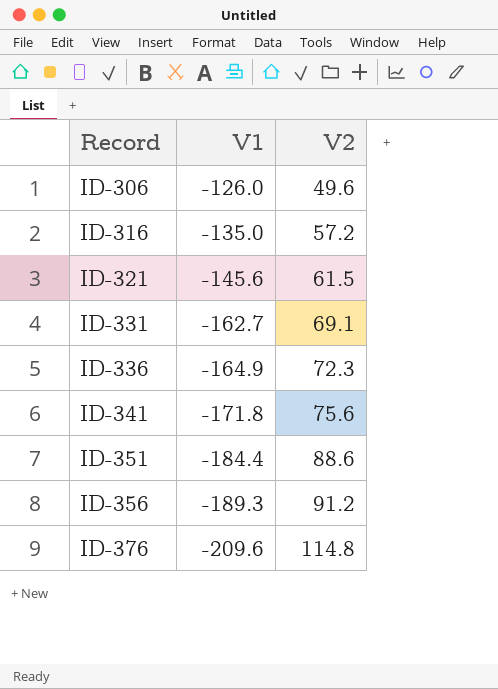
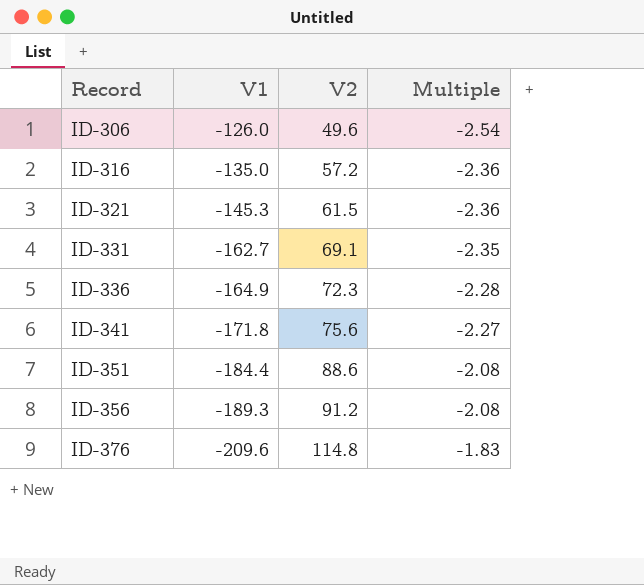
column Multiple | formula: none -> [V1] / [V2]
ID-321 | V1: -145.6 -> -145.3

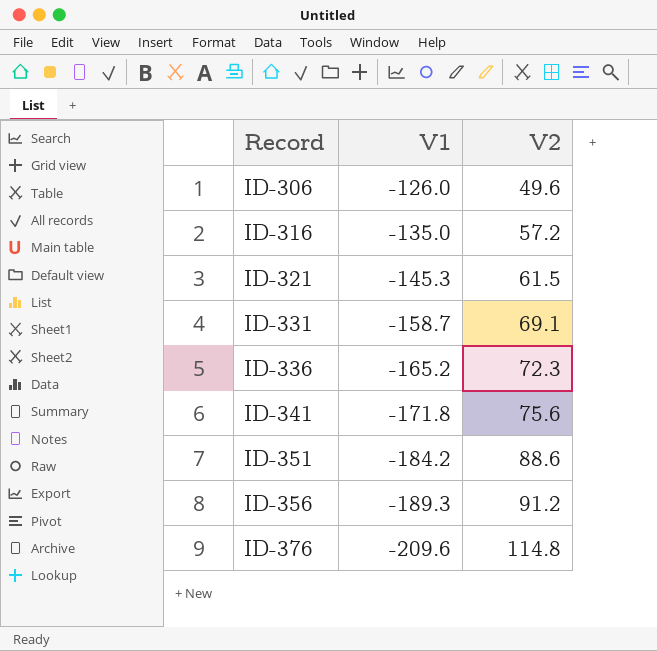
column Multiple | formula: [V1] / [V2] -> none
ID-331 | V1: -162.7 -> -158.7
ID-336 | V1: -164.9 -> -165.2
ID-351 | V1: -184.4 -> -184.2

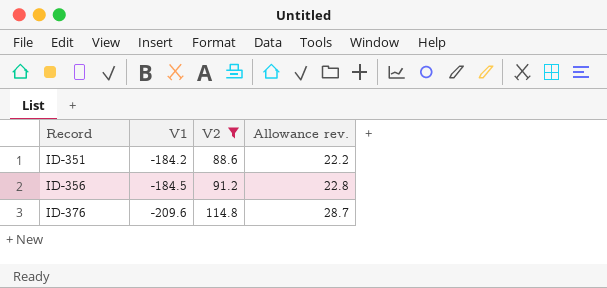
filter: none -> V2 >= 88.6
column Allowance rev. | formula: none -> [V2] * 0.25
ID-356 | V1: -189.3 -> -184.5

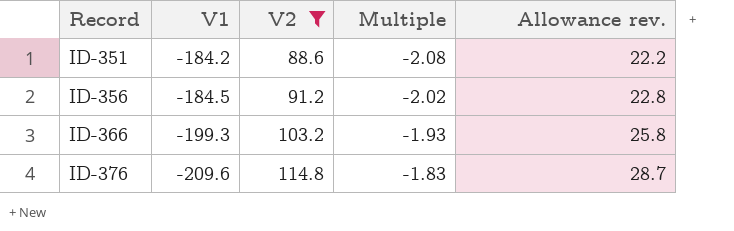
column Multiple | formula: none -> [V1] / [V2]
row ID-366: none -> -199.3 | 103.2 | -1.93 | 25.8

